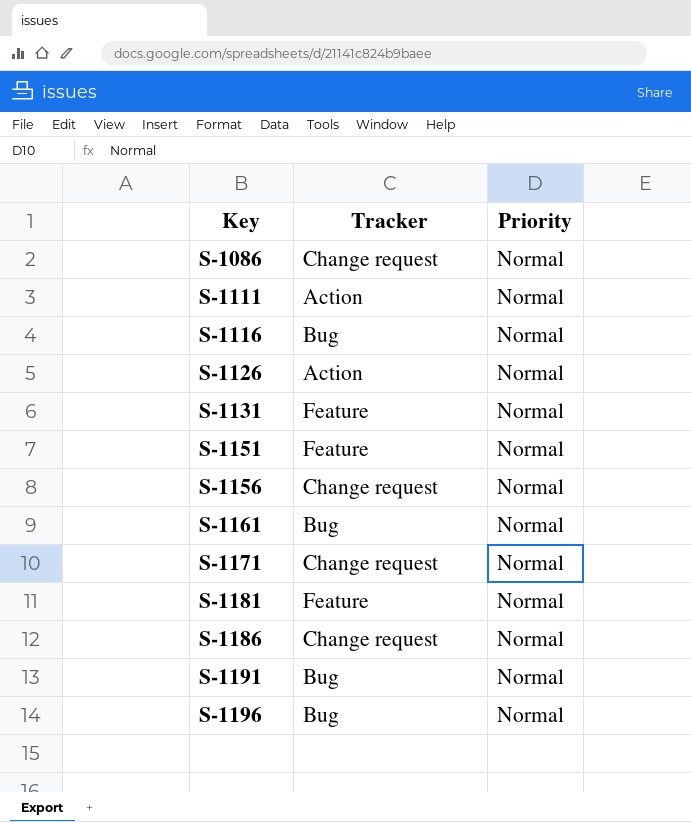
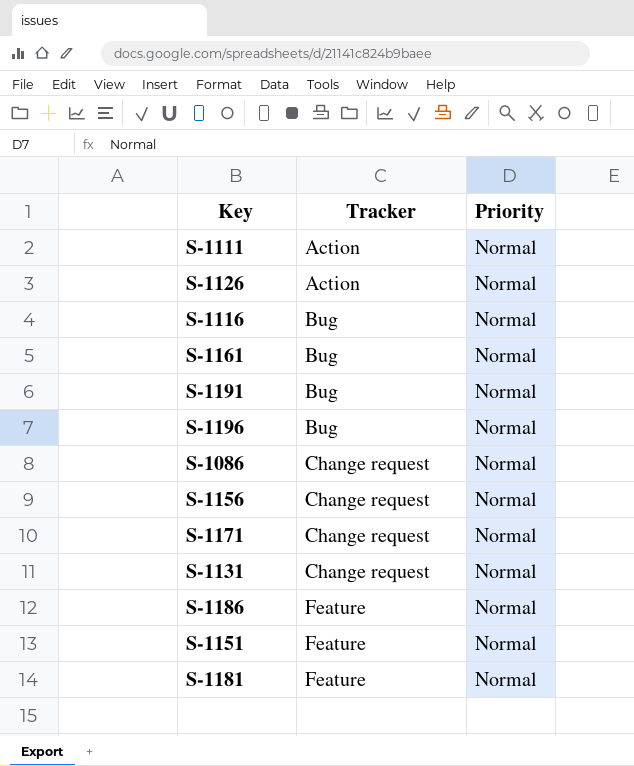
row order: Key ascending -> Tracker ascending
S-1131 | Tracker: Feature -> Change request
S-1186 | Tracker: Change request -> Feature

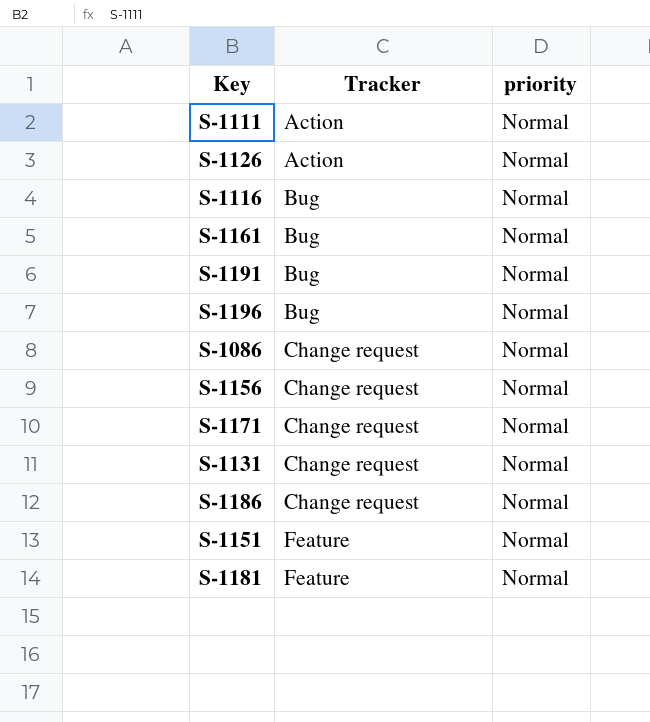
column name: Priority -> priority
S-1186 | Tracker: Feature -> Change request

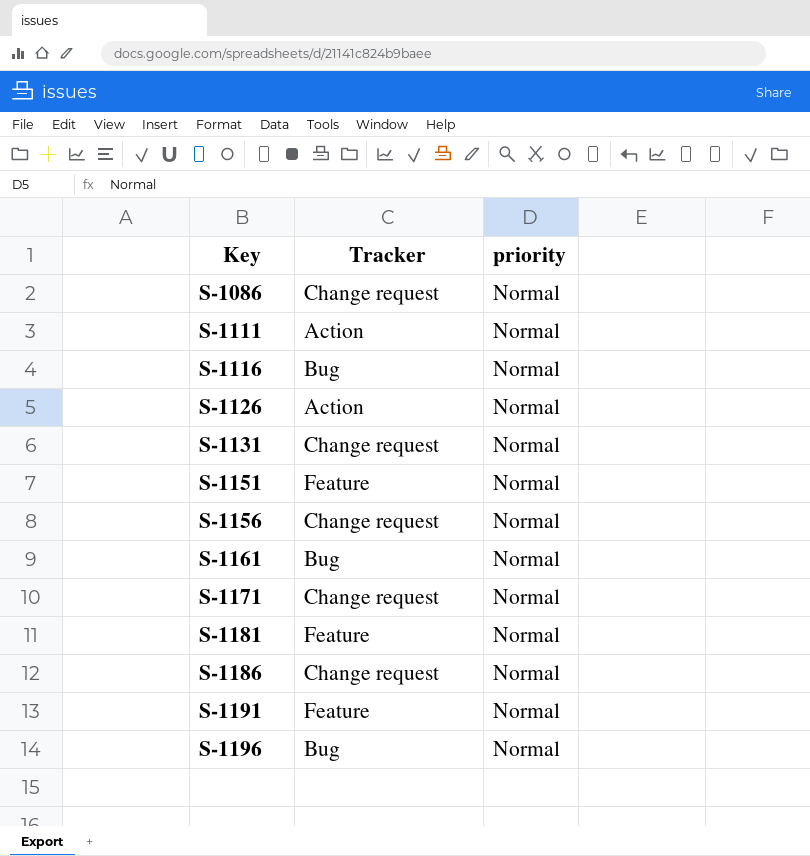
row order: Tracker ascending -> Key ascending
S-1191 | Tracker: Bug -> Feature

